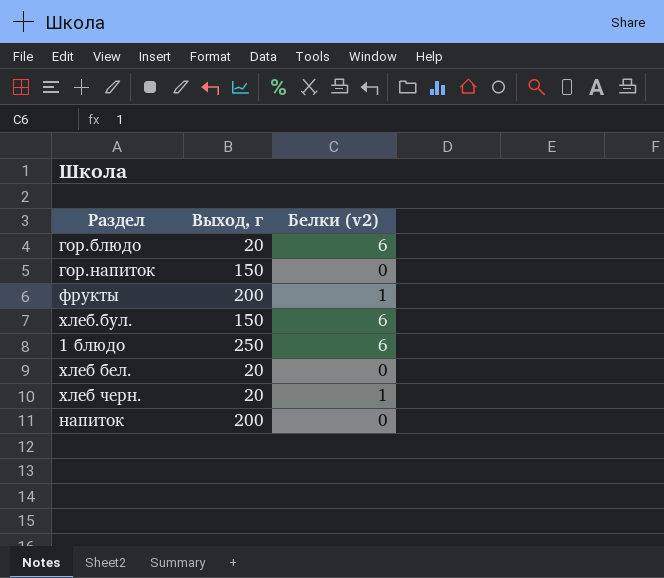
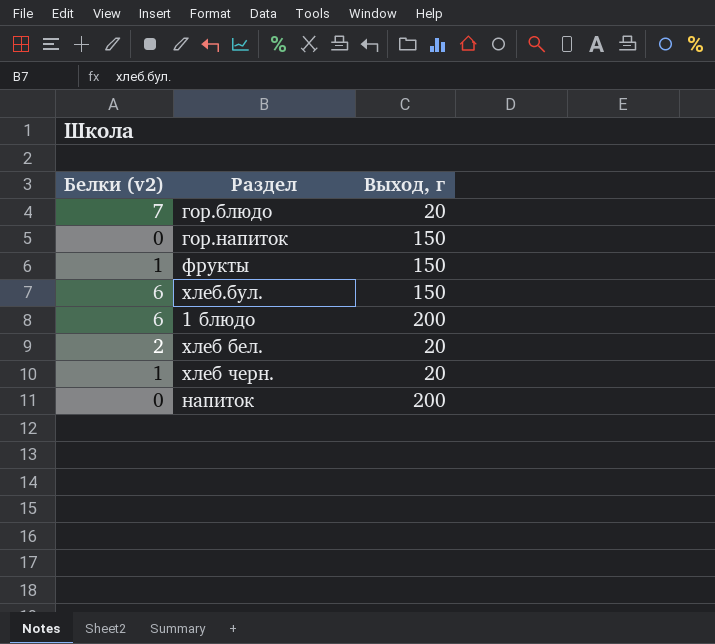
column Белки (v2) | position: 3 -> 1
гор.блюдо | Белки (v2): 6 -> 7
фрукты | Выход, г: 200 -> 150
1 блюдо | Выход, г: 250 -> 200
хлеб бел. | Белки (v2): 0 -> 2

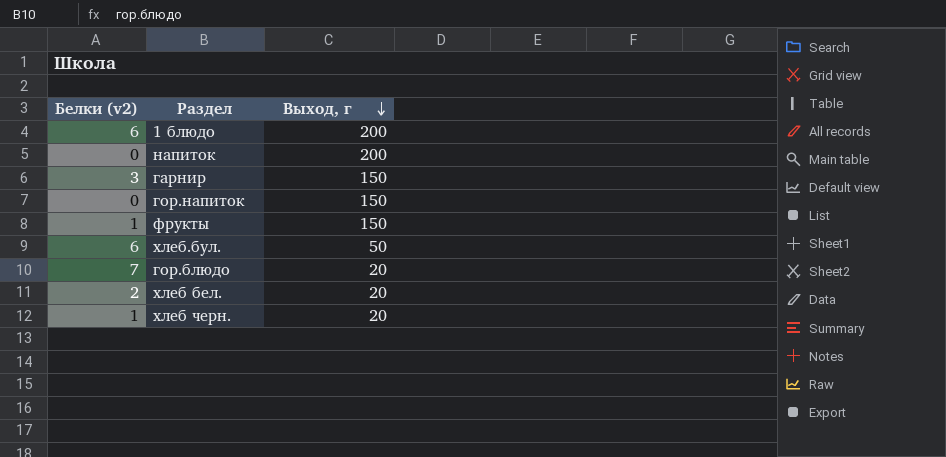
row order: none -> Выход, г descending
row гарнир: none -> 3 | 150
хлеб.бул. | Выход, г: 150 -> 50

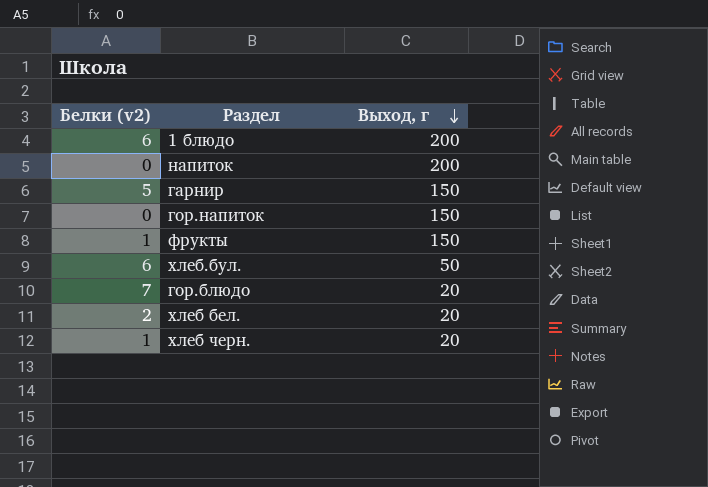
гарнир | Белки (v2): 3 -> 5

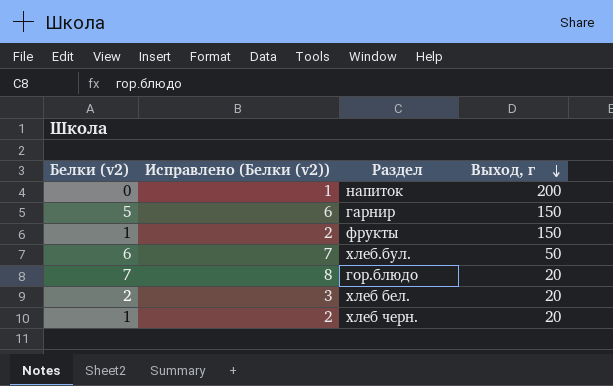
column Исправлено (Белки (v2)) | formula: none -> [Белки (v2)] + 1
row 1 блюдо: 6 | 200 -> none
row гор.напиток: 0 | 150 -> none

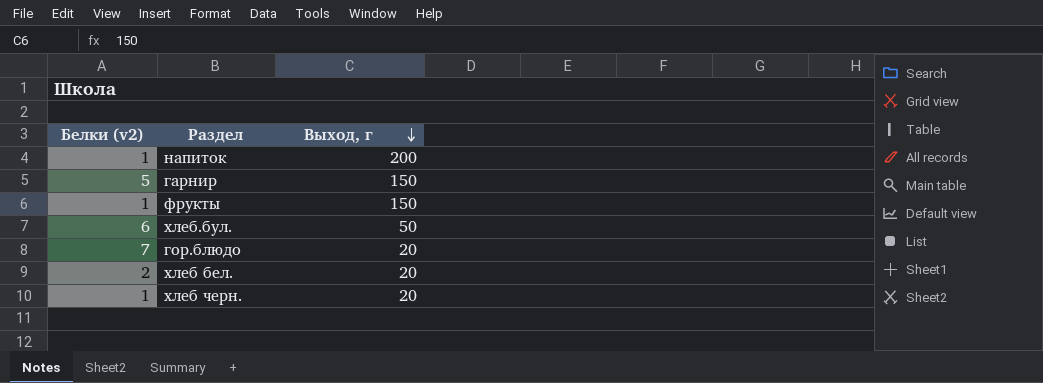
column Исправлено (Белки (v2)) | formula: [Белки (v2)] + 1 -> none
напиток | Белки (v2): 0 -> 1

